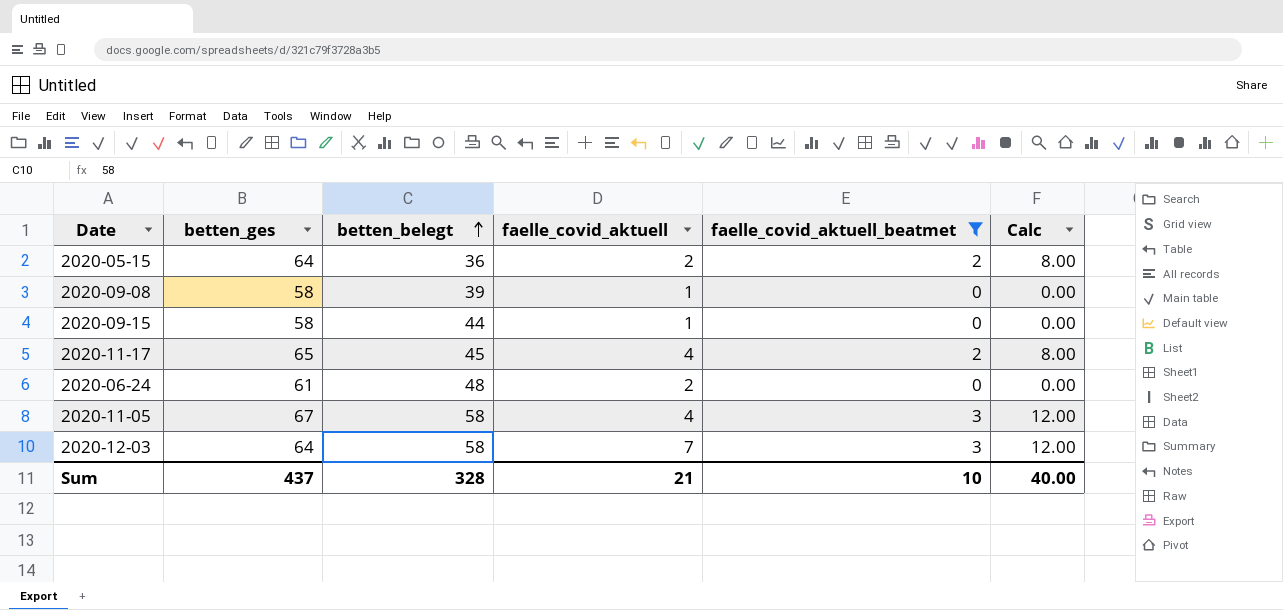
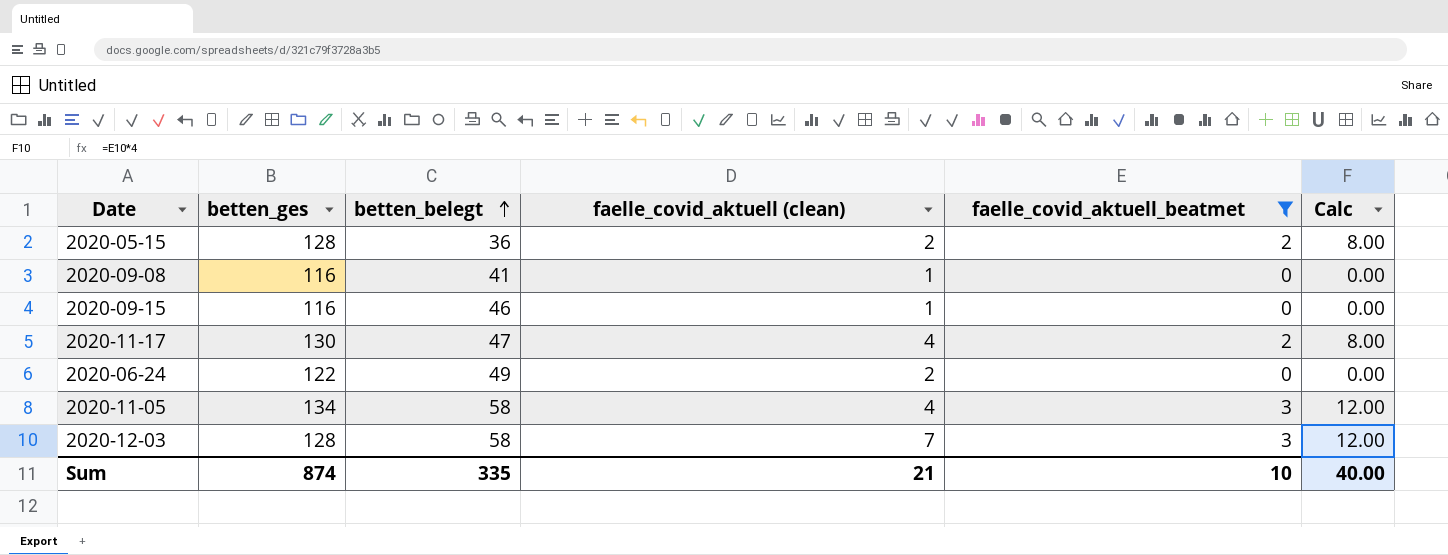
column name: faelle_covid_aktuell -> faelle_covid_aktuell (clean)
2020-05-15 | betten_ges: 64 -> 128
2020-09-08 | betten_ges: 58 -> 116
2020-09-08 | betten_belegt: 39 -> 41
2020-09-15 | betten_ges: 58 -> 116
2020-09-15 | betten_belegt: 44 -> 46
2020-11-17 | betten_ges: 65 -> 130
2020-11-17 | betten_belegt: 45 -> 47
2020-06-24 | betten_ges: 61 -> 122
2020-06-24 | betten_belegt: 48 -> 49
2020-11-05 | betten_ges: 67 -> 134
2020-12-03 | betten_ges: 64 -> 128
Sum | betten_ges: 437 -> 874
Sum | betten_belegt: 328 -> 335

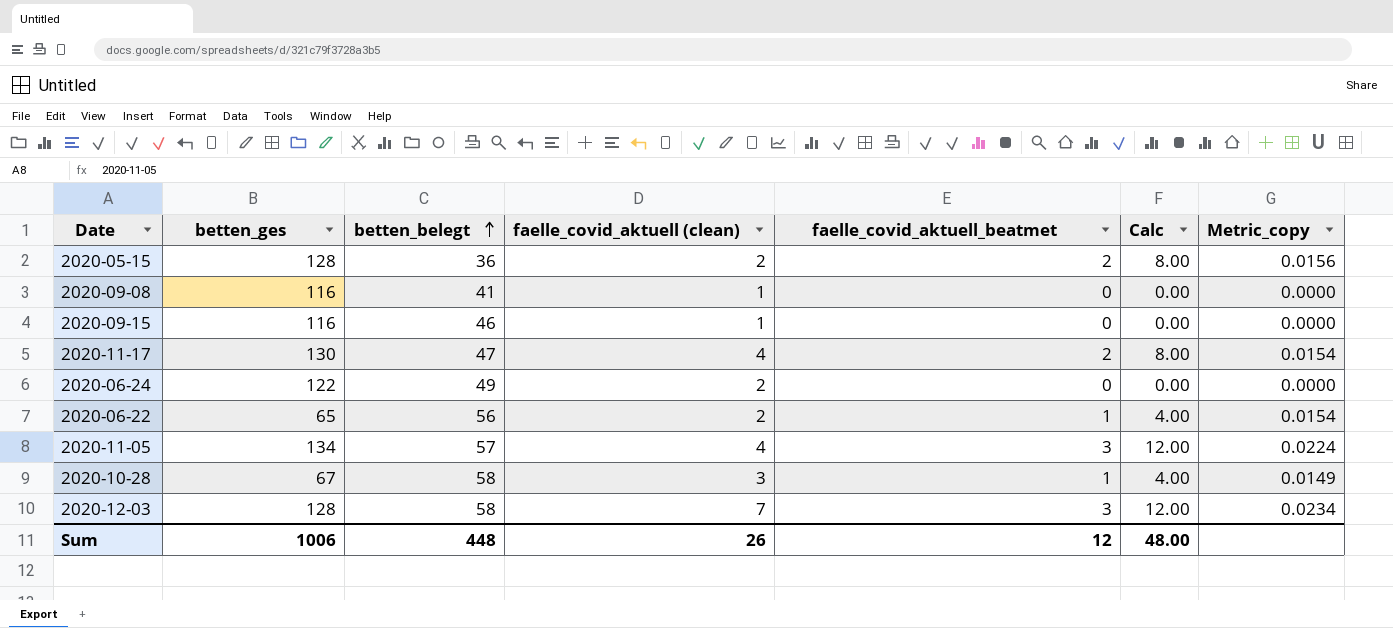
filter: faelle_covid_aktuell_beatmet != 1 -> none
column Metric_copy | formula: none -> [faelle_covid_aktuell_beatmet] / [betten_ges]
2020-11-05 | betten_belegt: 58 -> 57
Sum | betten_ges: 874 -> 1006
Sum | betten_belegt: 335 -> 448
Sum | faelle_covid_aktuell (clean): 21 -> 26
Sum | faelle_covid_aktuell_beatmet: 10 -> 12
Sum | Calc: 40.00 -> 48.00

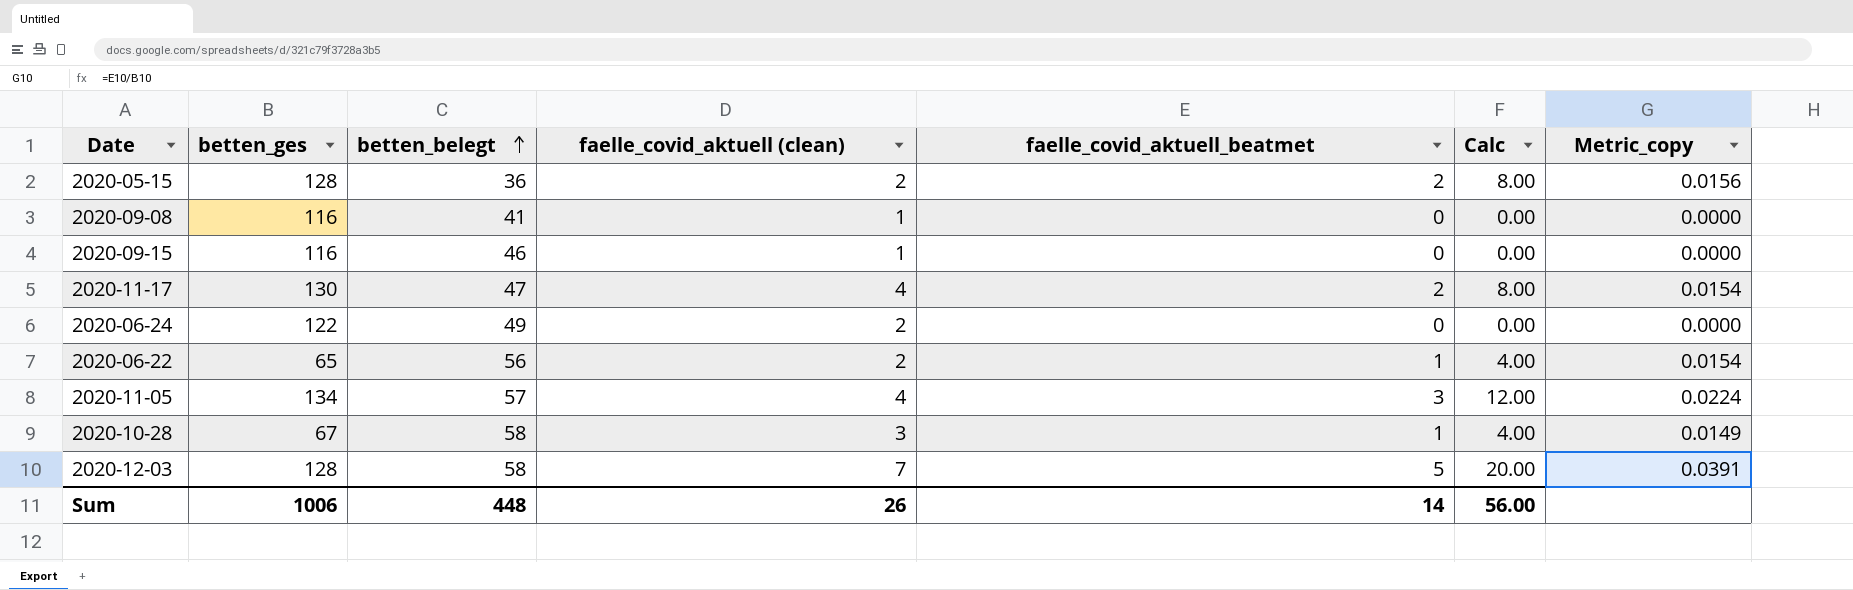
2020-12-03 | faelle_covid_aktuell_beatmet: 3 -> 5
2020-12-03 | Calc: 12.00 -> 20.00
2020-12-03 | Metric_copy: 0.0234 -> 0.0391
Sum | faelle_covid_aktuell_beatmet: 12 -> 14
Sum | Calc: 48.00 -> 56.00

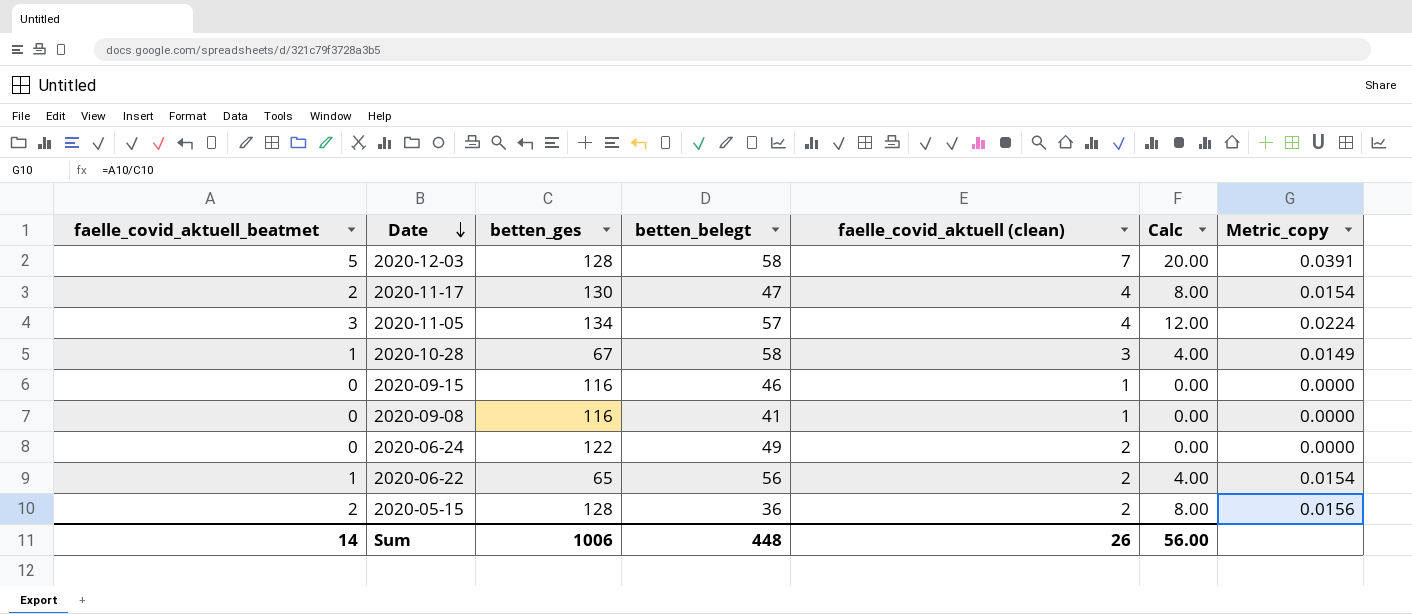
row order: betten_belegt ascending -> Date descending
column faelle_covid_aktuell_beatmet | position: 5 -> 1

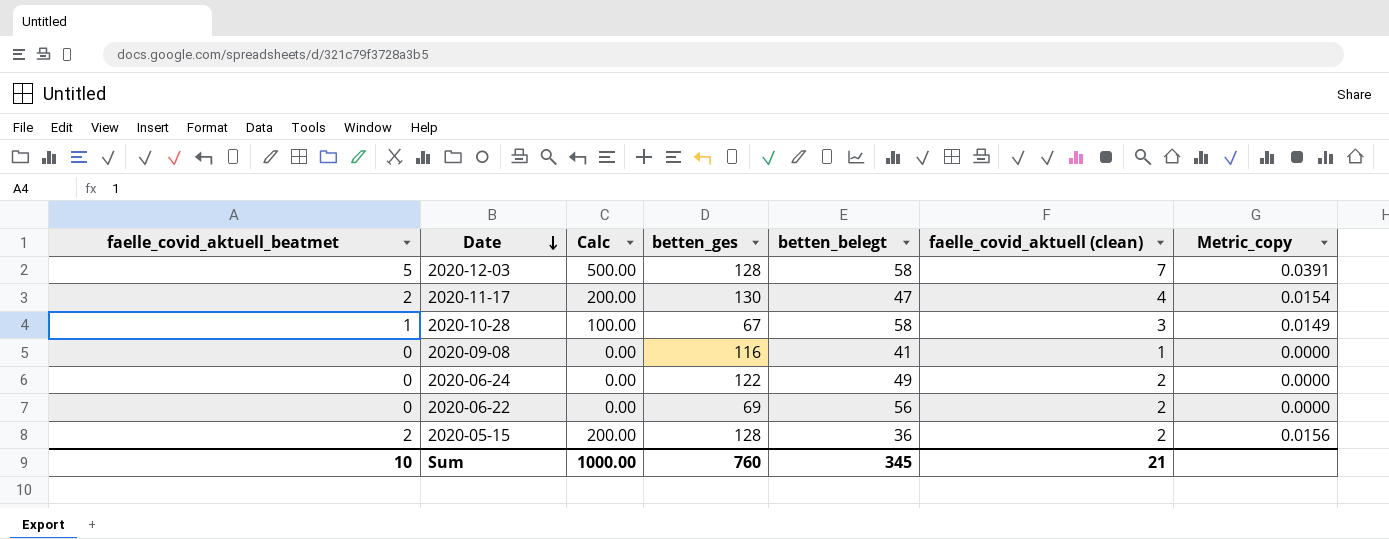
column Calc | formula: [faelle_covid_aktuell_beatmet] * 4 -> [faelle_covid_aktuell_beatmet] * 100
column Calc | position: 6 -> 3
row 2020-11-05: 3 | 134 | 57 | 4 | 12.00 | 0.0224 -> none
row 2020-09-15: 0 | 116 | 46 | 1 | 0.00 | 0.0000 -> none
2020-06-22 | faelle_covid_aktuell_beatmet: 1 -> 0
2020-06-22 | betten_ges: 65 -> 69
2020-06-22 | Metric_copy: 0.0154 -> 0.0000
Sum | faelle_covid_aktuell_beatmet: 14 -> 10
Sum | Calc: 56.00 -> 1000.00
Sum | betten_ges: 1006 -> 760
Sum | betten_belegt: 448 -> 345
Sum | faelle_covid_aktuell (clean): 26 -> 21

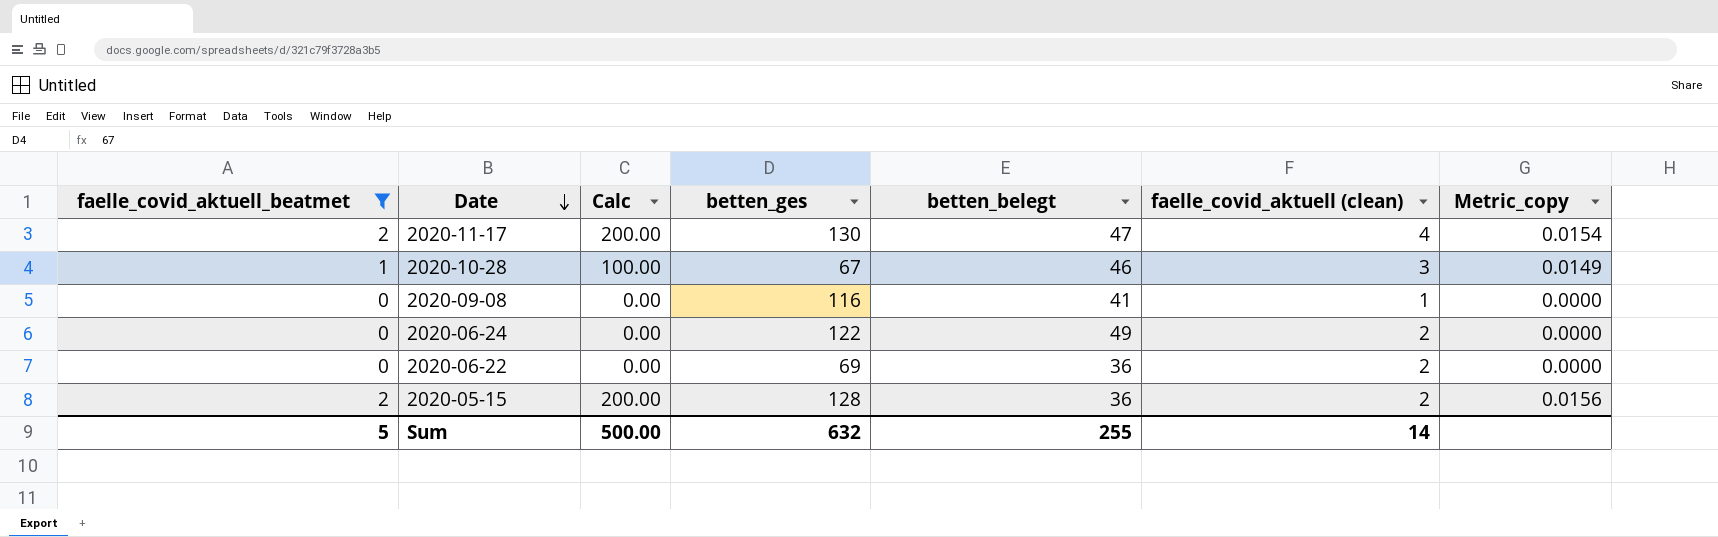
filter: none -> faelle_covid_aktuell_beatmet != 5
2020-10-28 | betten_belegt: 58 -> 46
2020-06-22 | betten_belegt: 56 -> 36
Sum | faelle_covid_aktuell_beatmet: 10 -> 5
Sum | Calc: 1000.00 -> 500.00
Sum | betten_ges: 760 -> 632
Sum | betten_belegt: 345 -> 255
Sum | faelle_covid_aktuell (clean): 21 -> 14

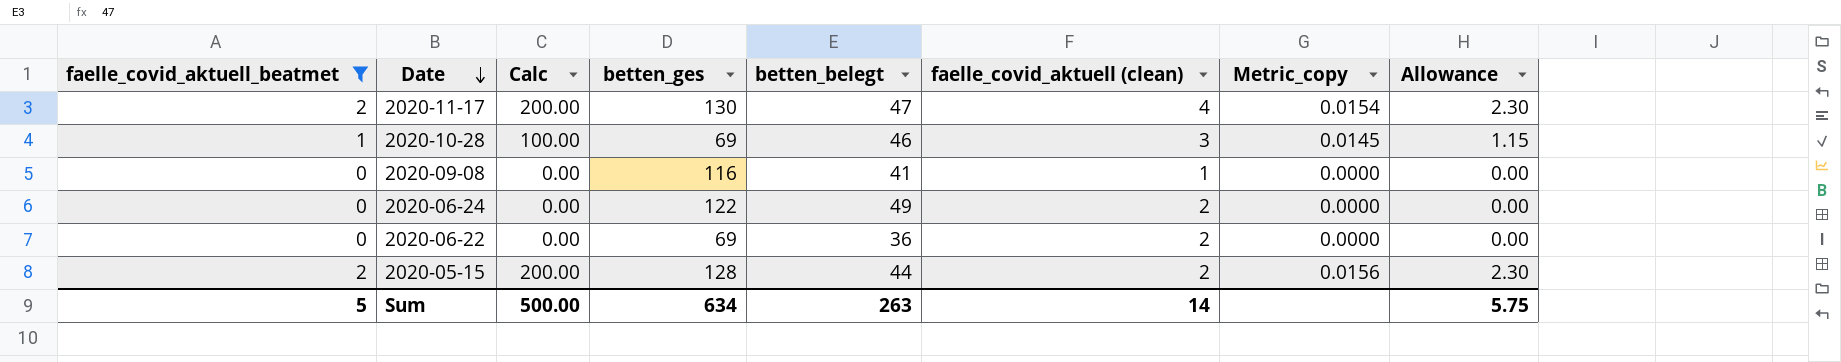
column Allowance | formula: none -> [faelle_covid_aktuell_beatmet] * 1.15
2020-10-28 | betten_ges: 67 -> 69
2020-10-28 | Metric_copy: 0.0149 -> 0.0145
2020-05-15 | betten_belegt: 36 -> 44
Sum | betten_ges: 632 -> 634
Sum | betten_belegt: 255 -> 263

